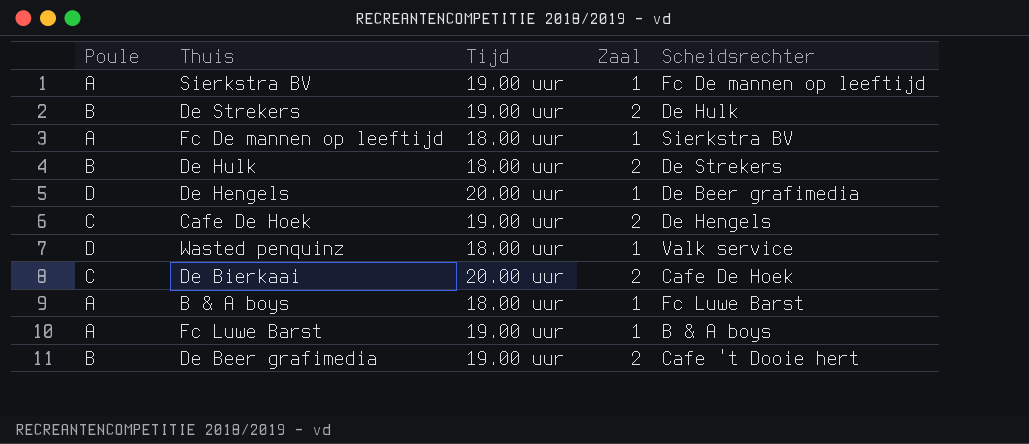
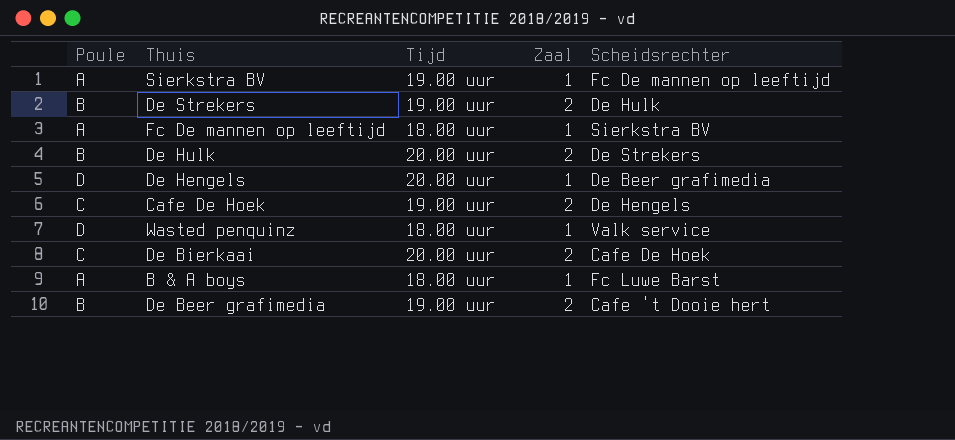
row Fc Luwe Barst: A | 19.00 uur | 1 | B & A boys -> none
De Hulk | Tijd: 18.00 uur -> 20.00 uur

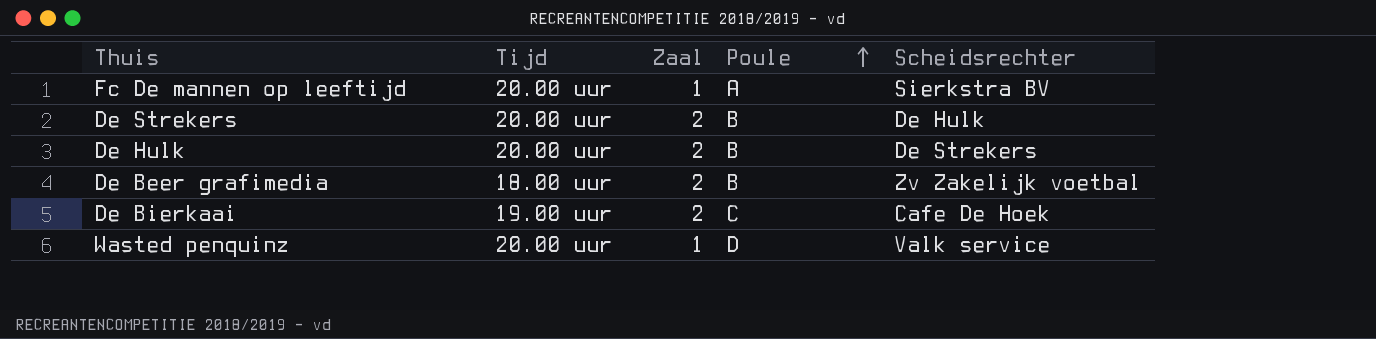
row order: none -> Poule ascending
column Poule | position: 1 -> 4
row Sierkstra BV: A | 19.00 uur | 1 | Fc De mannen op leeftijd -> none
row De Hengels: D | 20.00 uur | 1 | De Beer grafimedia -> none
row Cafe De Hoek: C | 19.00 uur | 2 | De Hengels -> none
row B & A boys: A | 18.00 uur | 1 | Fc Luwe Barst -> none
Fc De mannen op leeftijd | Tijd: 18.00 uur -> 20.00 uur
De Strekers | Tijd: 19.00 uur -> 20.00 uur
De Beer grafimedia | Tijd: 19.00 uur -> 18.00 uur
De Beer grafimedia | Scheidsrechter: Cafe 't Dooie hert -> Zv Zakelijk voetbal
De Bierkaai | Tijd: 20.00 uur -> 19.00 uur
Wasted penquinz | Tijd: 18.00 uur -> 20.00 uur

